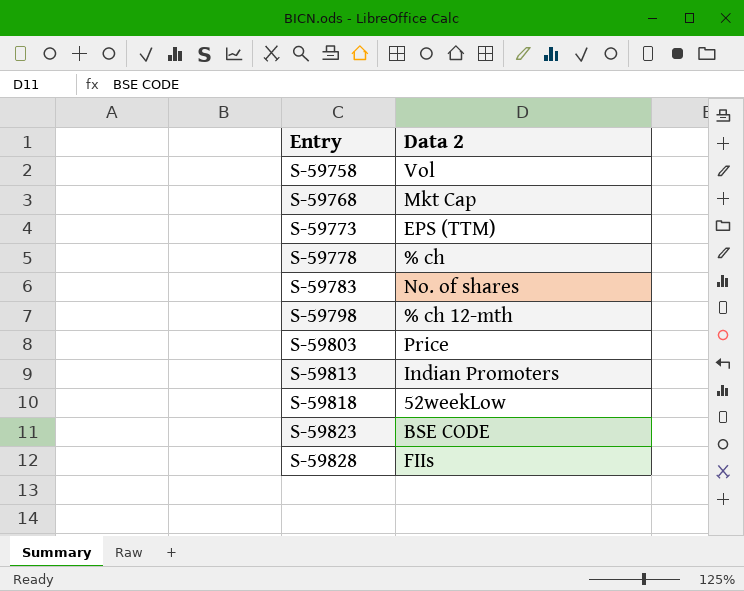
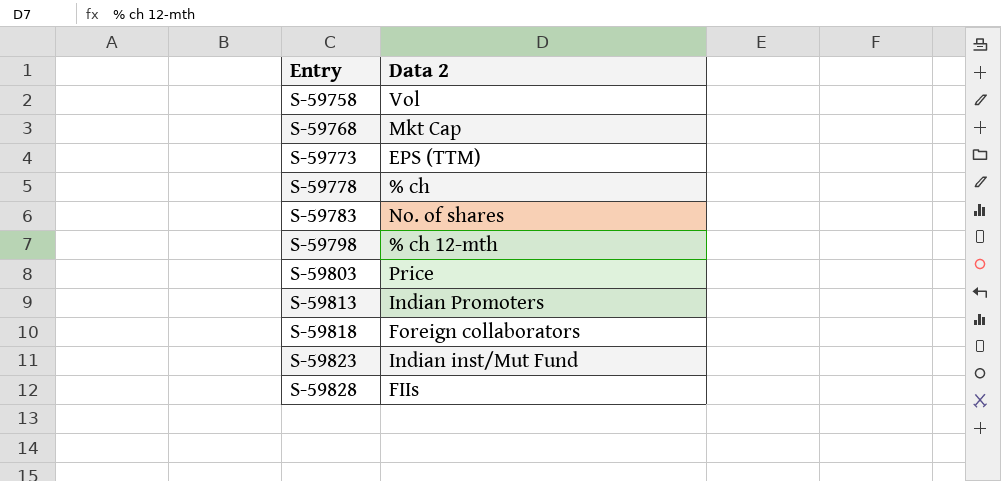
S-59818 | Data 2: 52weekLow -> Foreign collaborators
S-59823 | Data 2: BSE CODE -> Indian inst/Mut Fund

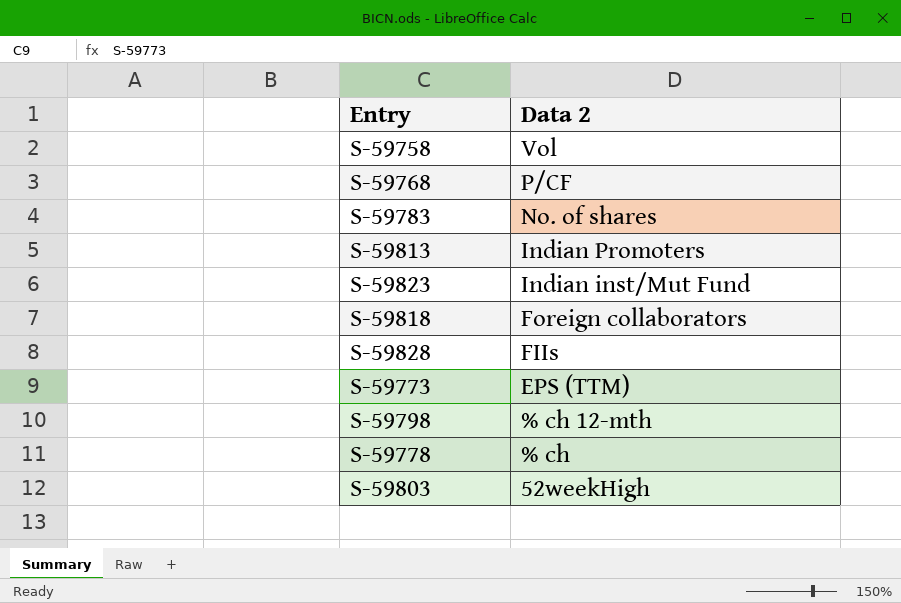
row order: Entry ascending -> Data 2 descending
S-59768 | Data 2: Mkt Cap -> P/CF
S-59803 | Data 2: Price -> 52weekHigh

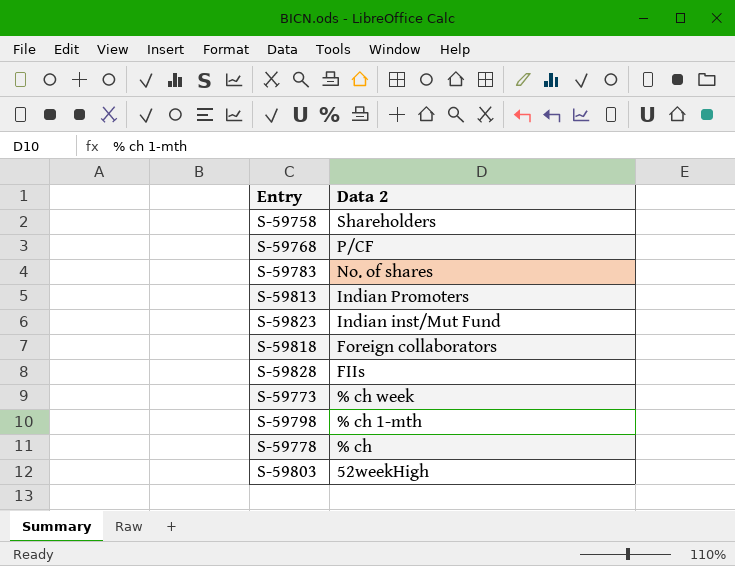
S-59758 | Data 2: Vol -> Shareholders
S-59773 | Data 2: EPS (TTM) -> % ch week
S-59798 | Data 2: % ch 12-mth -> % ch 1-mth

